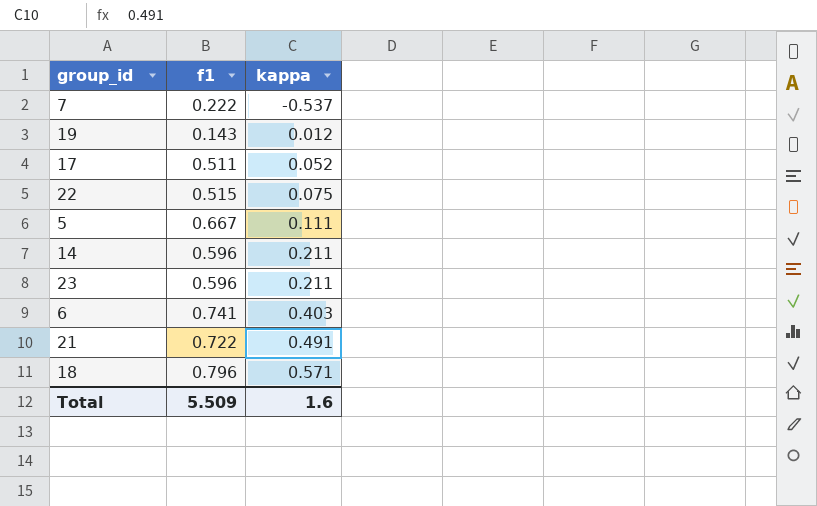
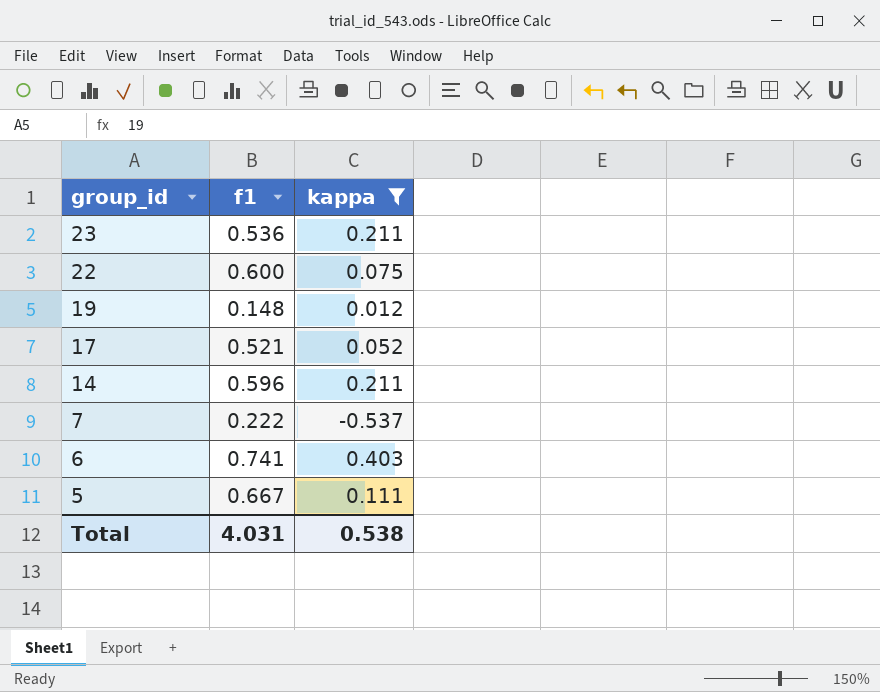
filter: none -> kappa <= 0.403
row order: kappa ascending -> group_id descending
23 | f1: 0.596 -> 0.536
22 | f1: 0.515 -> 0.600
19 | f1: 0.143 -> 0.148
17 | f1: 0.511 -> 0.521
Total | f1: 5.509 -> 4.031
Total | kappa: 1.6 -> 0.538

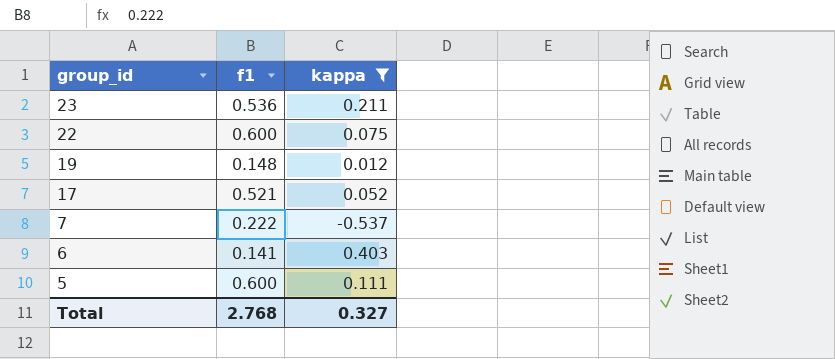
row 14: 0.596 | 0.211 -> none
6 | f1: 0.741 -> 0.141
5 | f1: 0.667 -> 0.600
Total | f1: 4.031 -> 2.768
Total | kappa: 0.538 -> 0.327

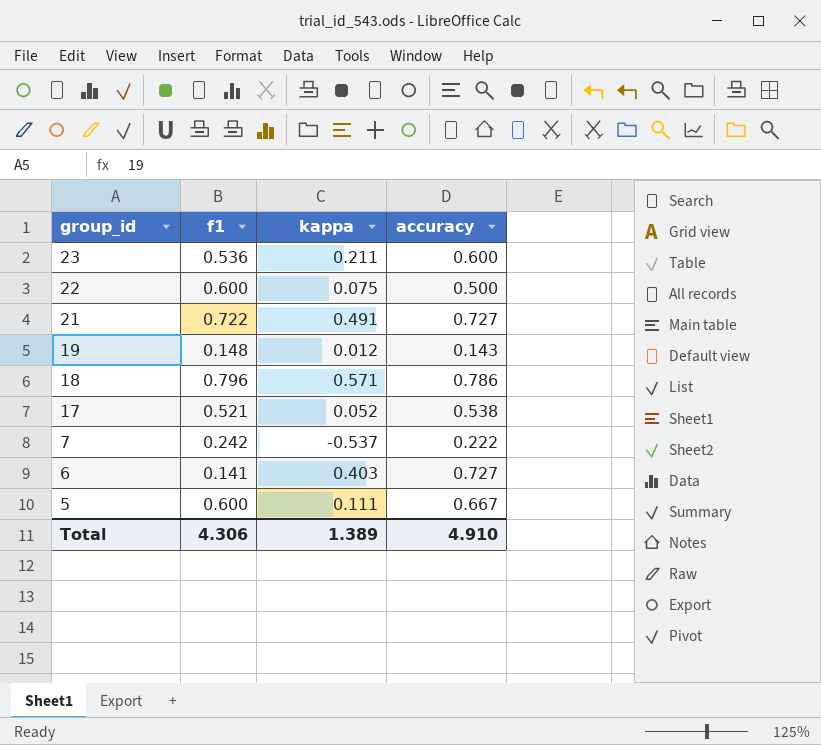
filter: kappa <= 0.403 -> none
column accuracy | position: none -> 4
7 | f1: 0.222 -> 0.242
Total | f1: 2.768 -> 4.306
Total | kappa: 0.327 -> 1.389

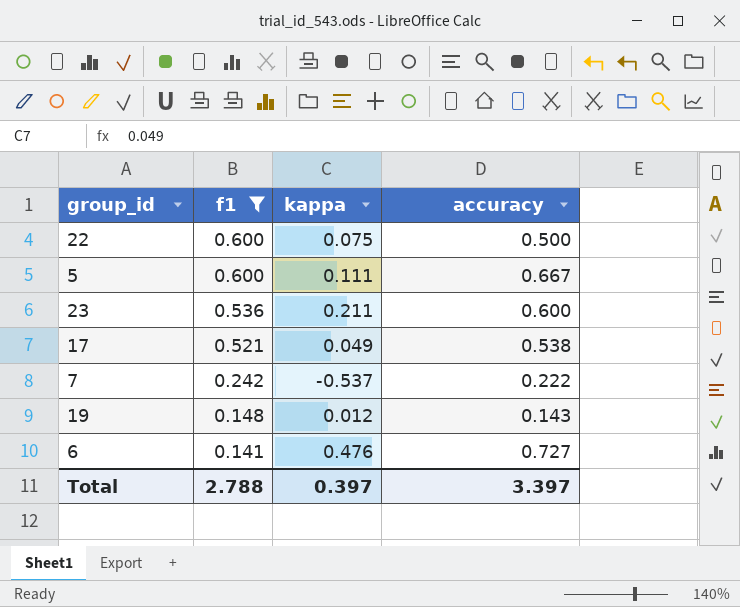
filter: none -> f1 <= 0.600
row order: group_id descending -> f1 descending
17 | kappa: 0.052 -> 0.049
6 | kappa: 0.403 -> 0.476
Total | f1: 4.306 -> 2.788
Total | kappa: 1.389 -> 0.397
Total | accuracy: 4.910 -> 3.397

